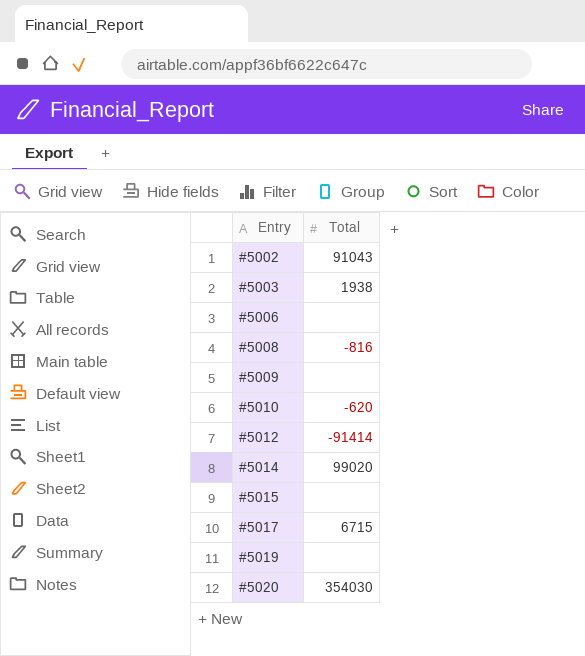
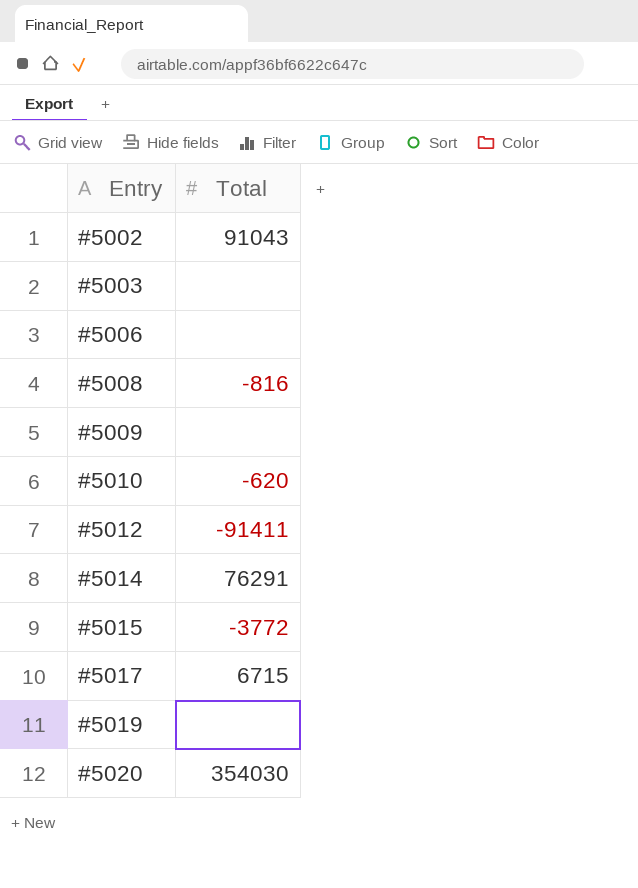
#5003 | Total: 1938 -> none
#5012 | Total: -91414 -> -91411
#5014 | Total: 99020 -> 76291
#5015 | Total: none -> -3772

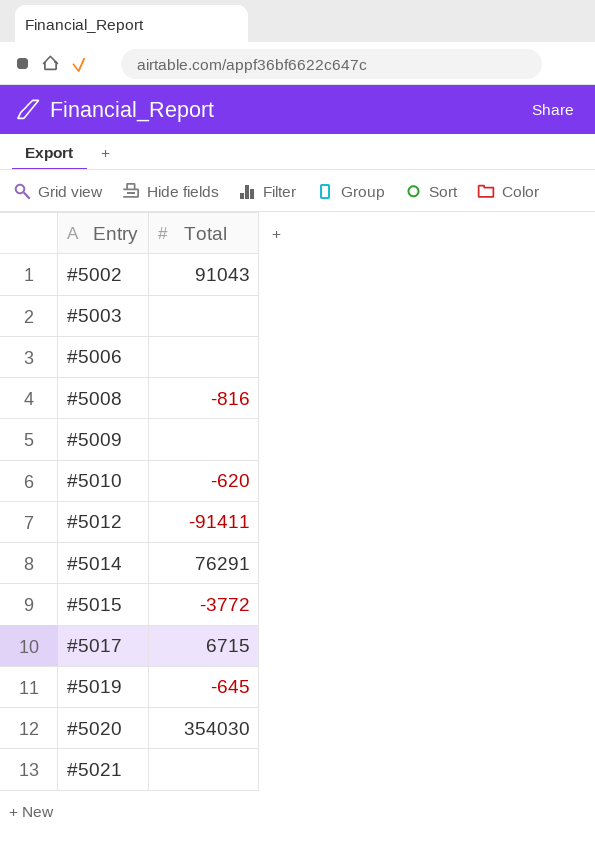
#5019 | Total: none -> -645
row #5021: none -> none

